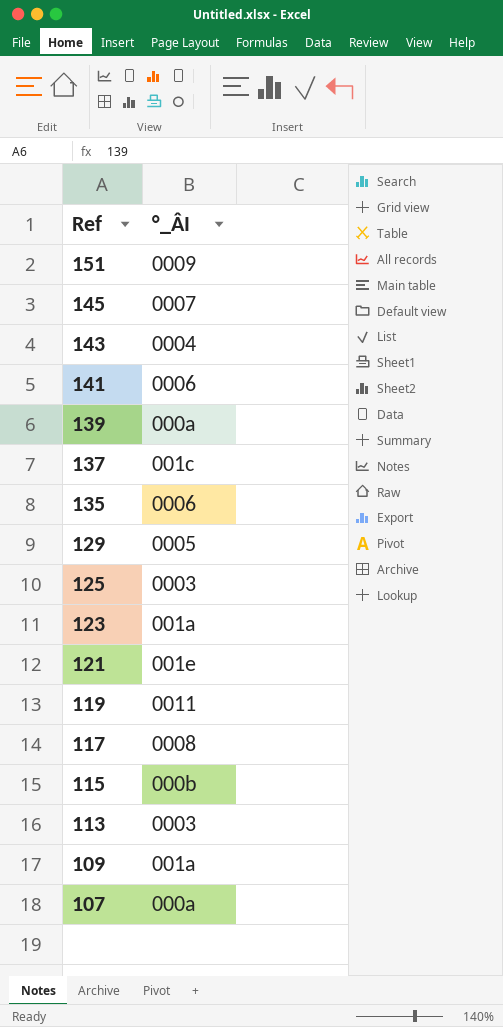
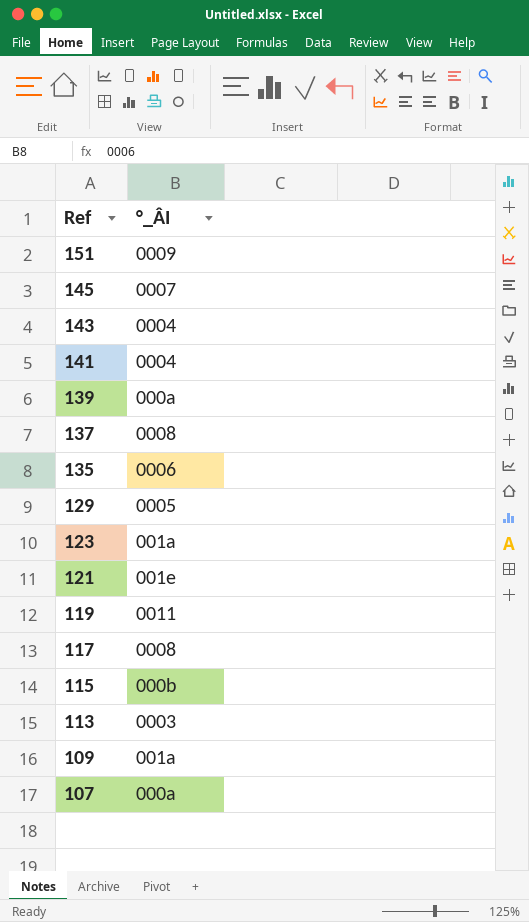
row 125: 0003 -> none
141 | °_ÂI: 0006 -> 0004
137 | °_ÂI: 001c -> 0008

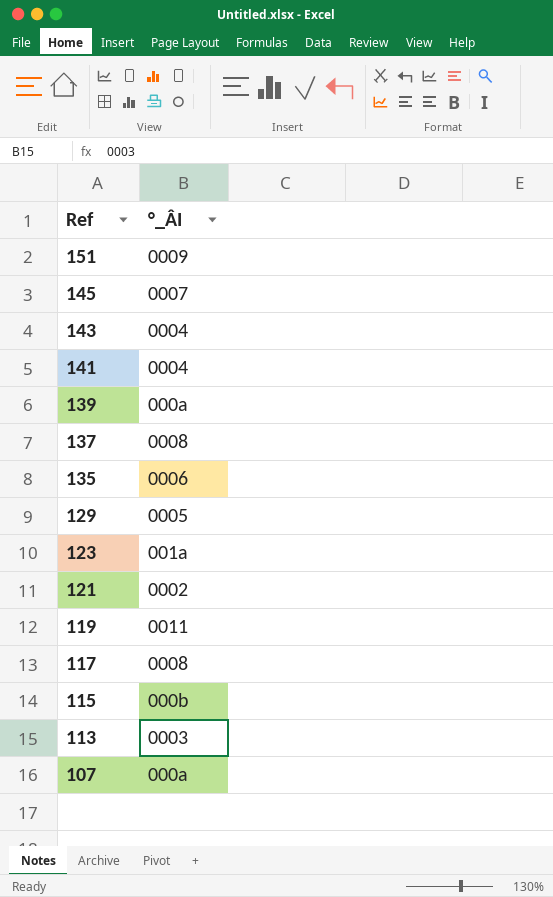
row 109: 001a -> none
121 | °_ÂI: 001e -> 0002

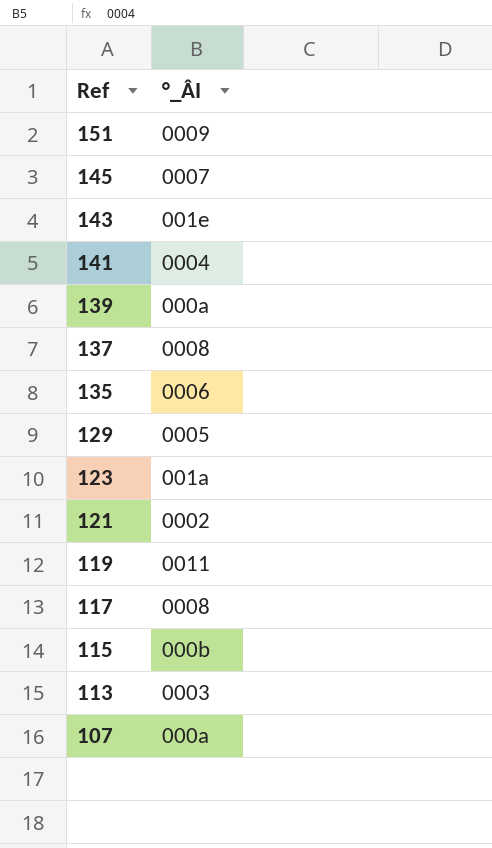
143 | °_ÂI: 0004 -> 001e

